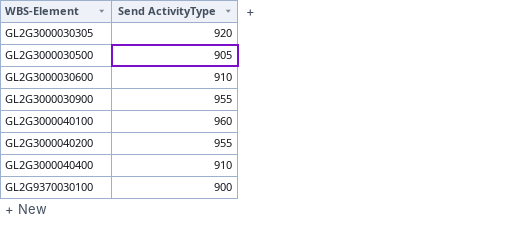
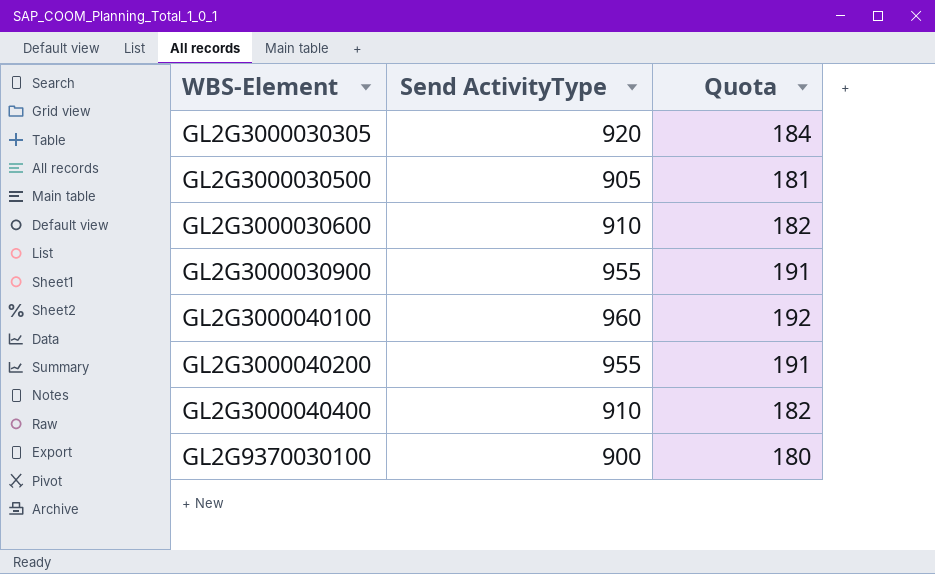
column Quota | formula: none -> [Send ActivityType] * 0.2

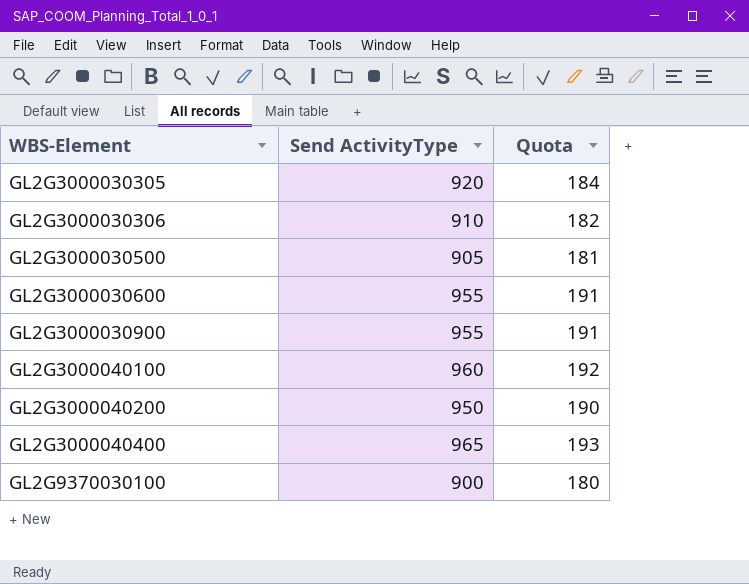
row GL2G3000030306: none -> 910 | 182
GL2G3000030600 | Send ActivityType: 910 -> 955
GL2G3000030600 | Quota: 182 -> 191
GL2G3000040200 | Send ActivityType: 955 -> 950
GL2G3000040200 | Quota: 191 -> 190
GL2G3000040400 | Send ActivityType: 910 -> 965
GL2G3000040400 | Quota: 182 -> 193

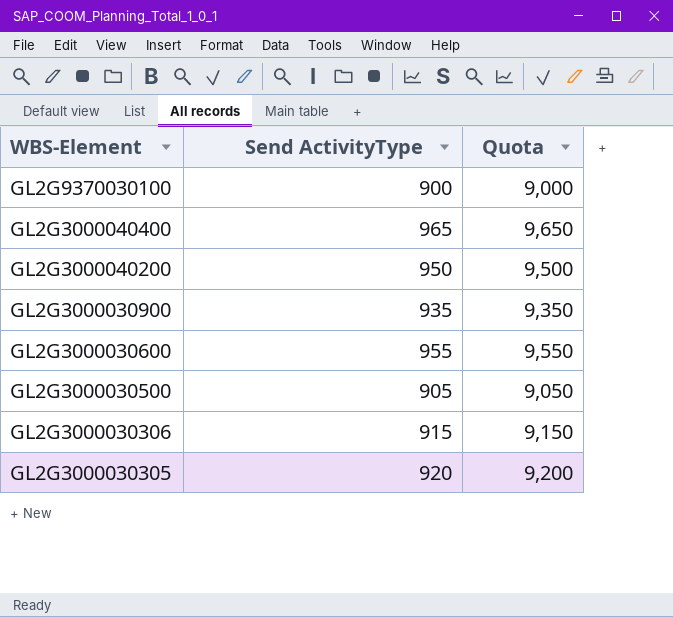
row order: WBS-Element ascending -> WBS-Element descending
column Quota | formula: [Send ActivityType] * 0.2 -> [Send ActivityType] * 10
row GL2G3000040100: 960 | 192 -> none
GL2G3000030900 | Send ActivityType: 955 -> 935
GL2G3000030306 | Send ActivityType: 910 -> 915

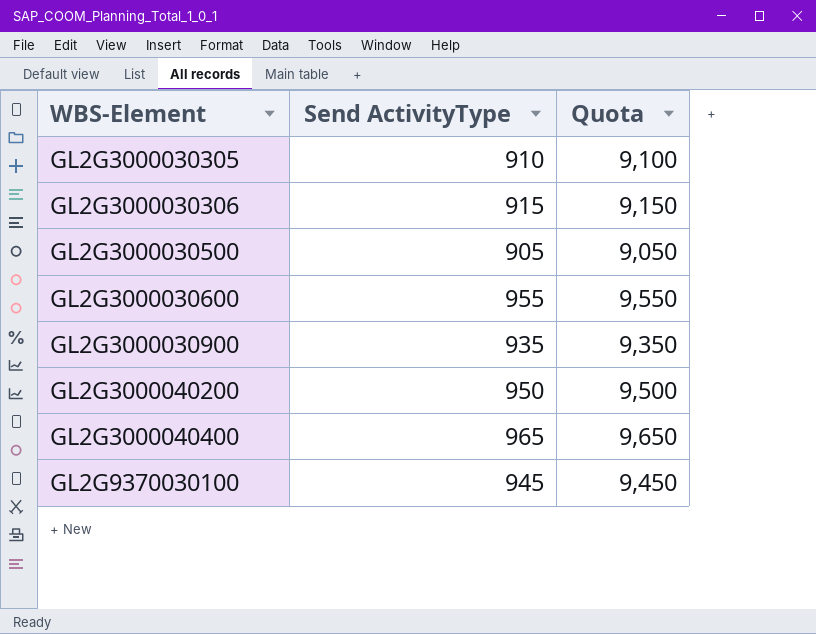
row order: WBS-Element descending -> WBS-Element ascending
GL2G3000030305 | Send ActivityType: 920 -> 910
GL2G3000030305 | Quota: 9,200 -> 9,100
GL2G9370030100 | Send ActivityType: 900 -> 945
GL2G9370030100 | Quota: 9,000 -> 9,450

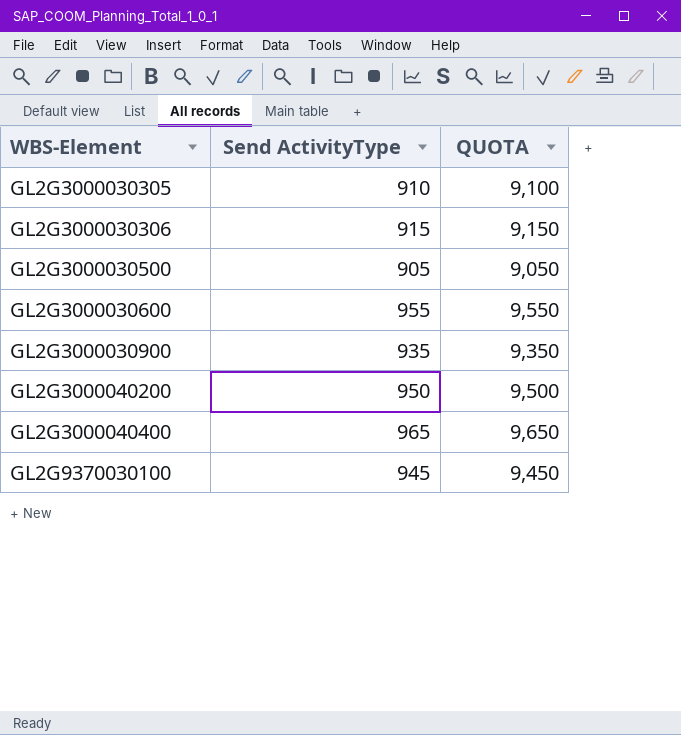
column name: Quota -> QUOTA

